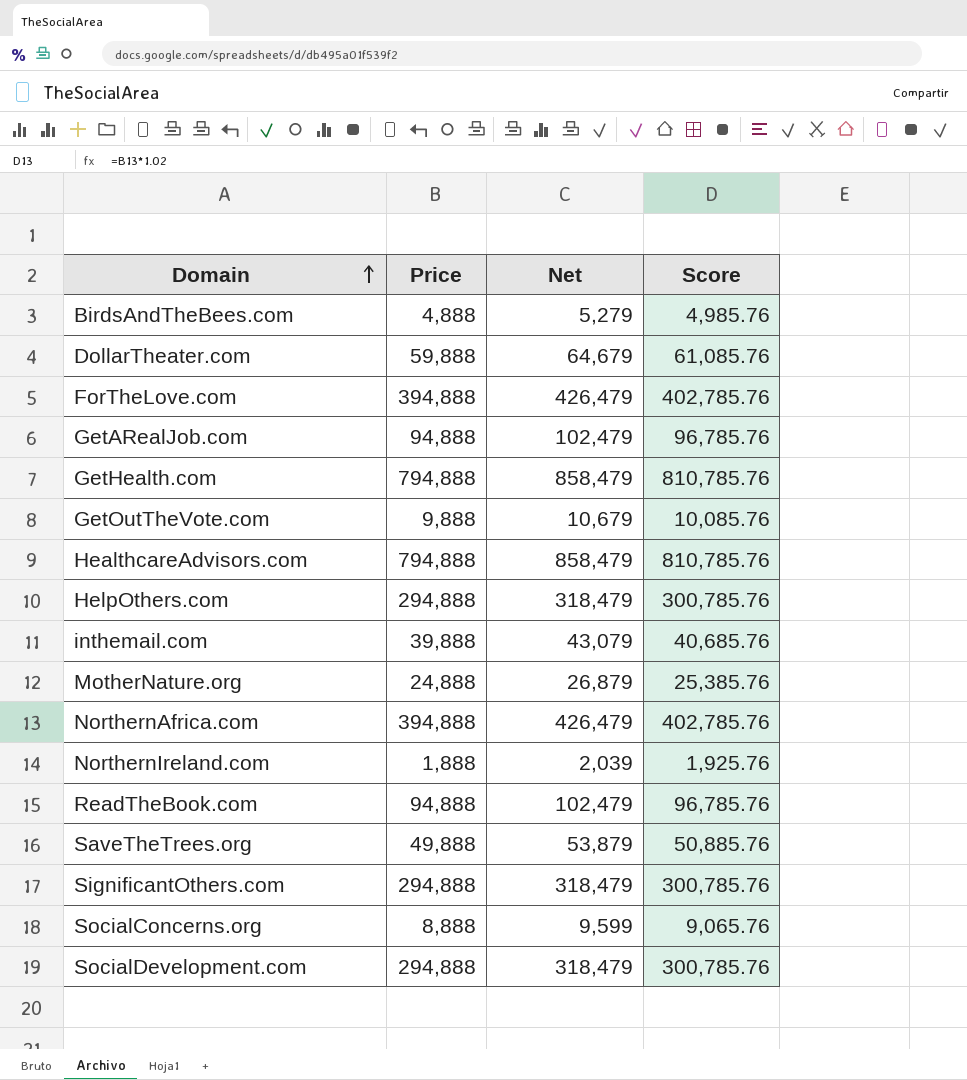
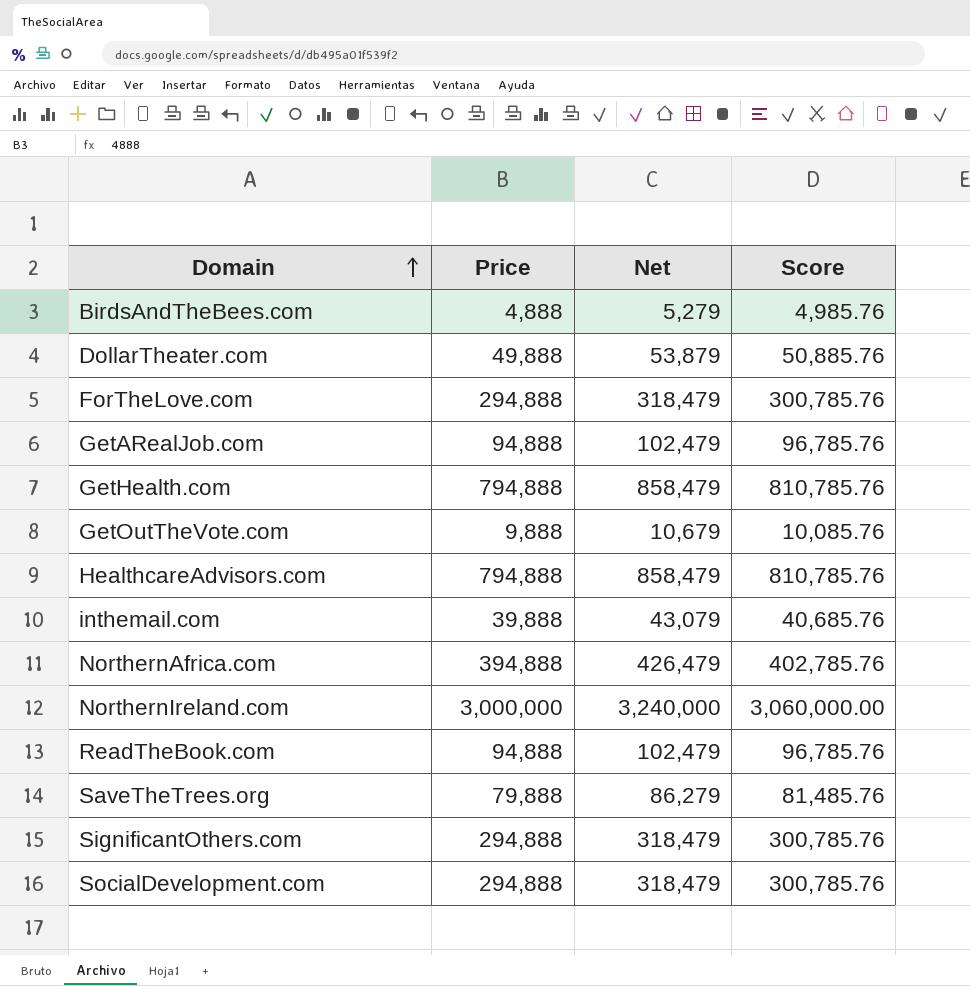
row HelpOthers.com: 294,888 | 318,479 | 300,785.76 -> none
row MotherNature.org: 24,888 | 26,879 | 25,385.76 -> none
row SocialConcerns.org: 8,888 | 9,599 | 9,065.76 -> none
DollarTheater.com | Price: 59,888 -> 49,888
DollarTheater.com | Net: 64,679 -> 53,879
DollarTheater.com | Score: 61,085.76 -> 50,885.76
ForTheLove.com | Price: 394,888 -> 294,888
ForTheLove.com | Net: 426,479 -> 318,479
ForTheLove.com | Score: 402,785.76 -> 300,785.76
NorthernIreland.com | Price: 1,888 -> 3,000,000
NorthernIreland.com | Net: 2,039 -> 3,240,000
NorthernIreland.com | Score: 1,925.76 -> 3,060,000.00
SaveTheTrees.org | Price: 49,888 -> 79,888
SaveTheTrees.org | Net: 53,879 -> 86,279
SaveTheTrees.org | Score: 50,885.76 -> 81,485.76

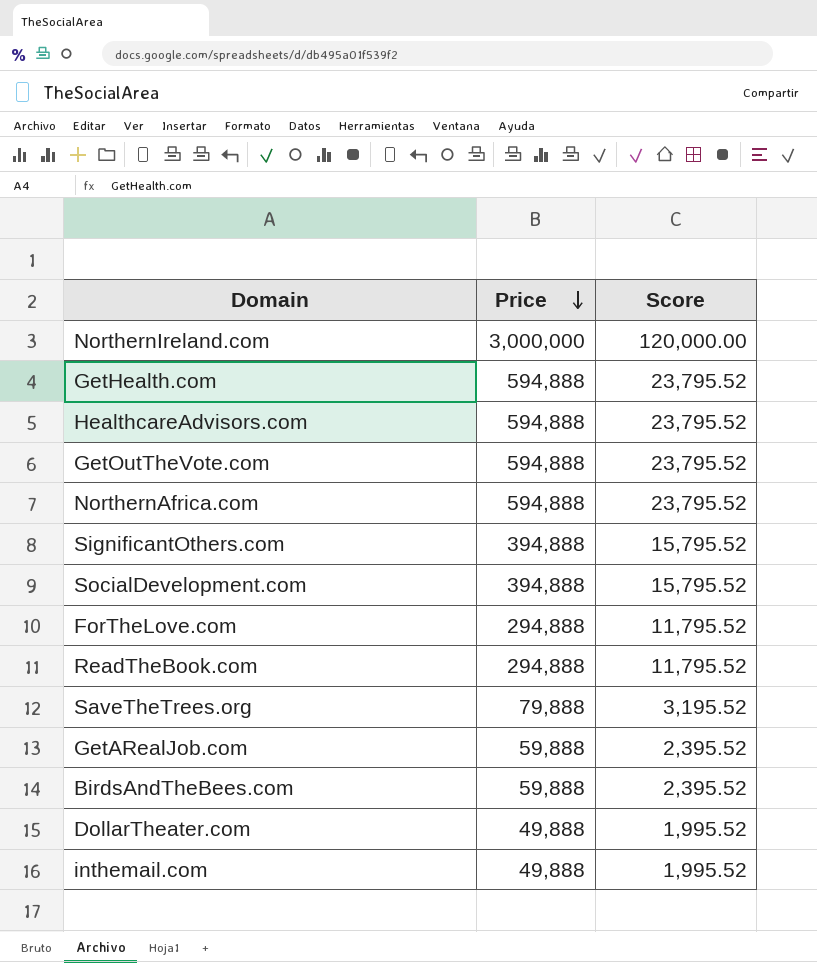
row order: Domain ascending -> Price descending
column Net | formula: [Price] * 1.08 -> none
column Score | formula: [Price] * 1.02 -> [Price] * 0.04
GetHealth.com | Price: 794,888 -> 594,888
HealthcareAdvisors.com | Price: 794,888 -> 594,888
GetOutTheVote.com | Price: 9,888 -> 594,888
NorthernAfrica.com | Price: 394,888 -> 594,888
SignificantOthers.com | Price: 294,888 -> 394,888
SocialDevelopment.com | Price: 294,888 -> 394,888
ReadTheBook.com | Price: 94,888 -> 294,888
GetARealJob.com | Price: 94,888 -> 59,888
BirdsAndTheBees.com | Price: 4,888 -> 59,888
inthemail.com | Price: 39,888 -> 49,888

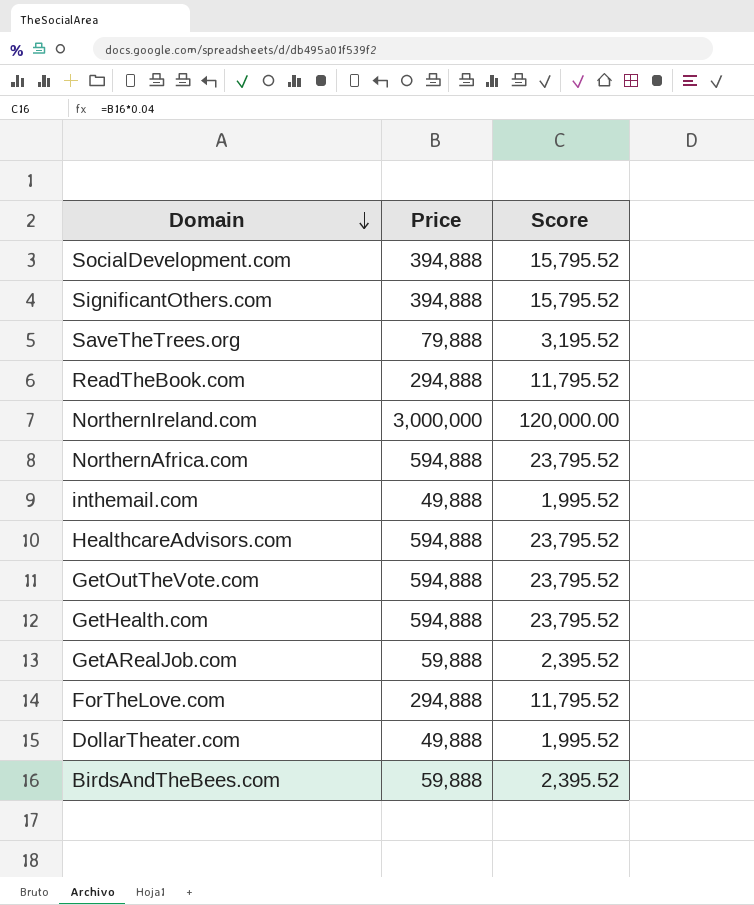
row order: Price descending -> Domain descending

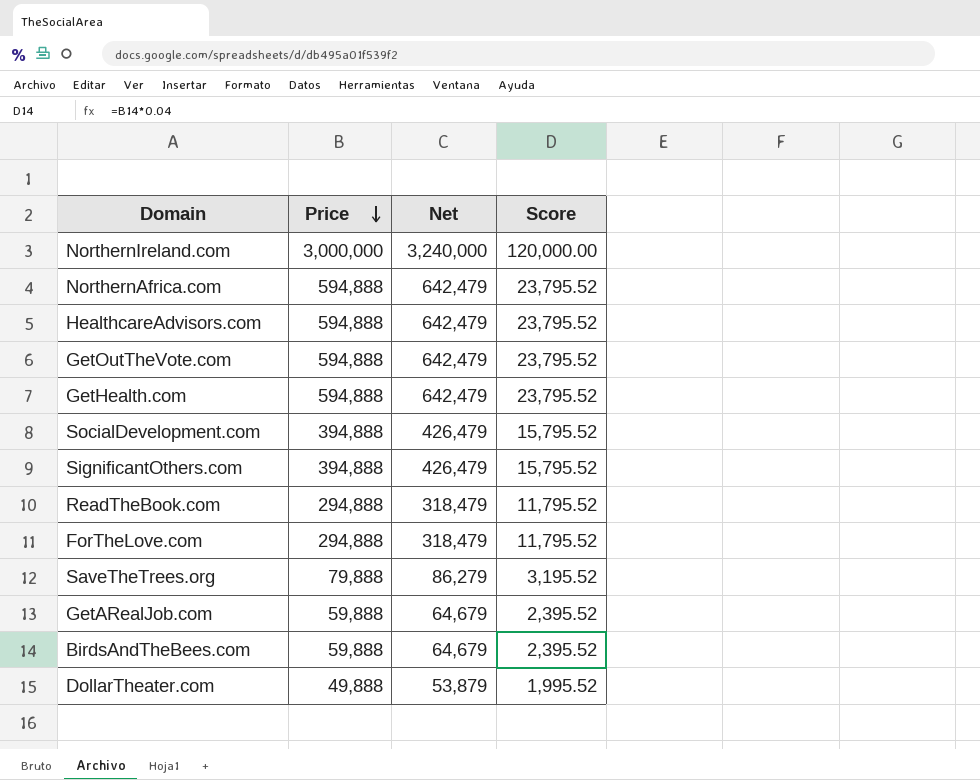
row order: Domain descending -> Price descending
column Net | formula: none -> [Price] * 1.08
row inthemail.com: 49,888 | 1,995.52 -> none

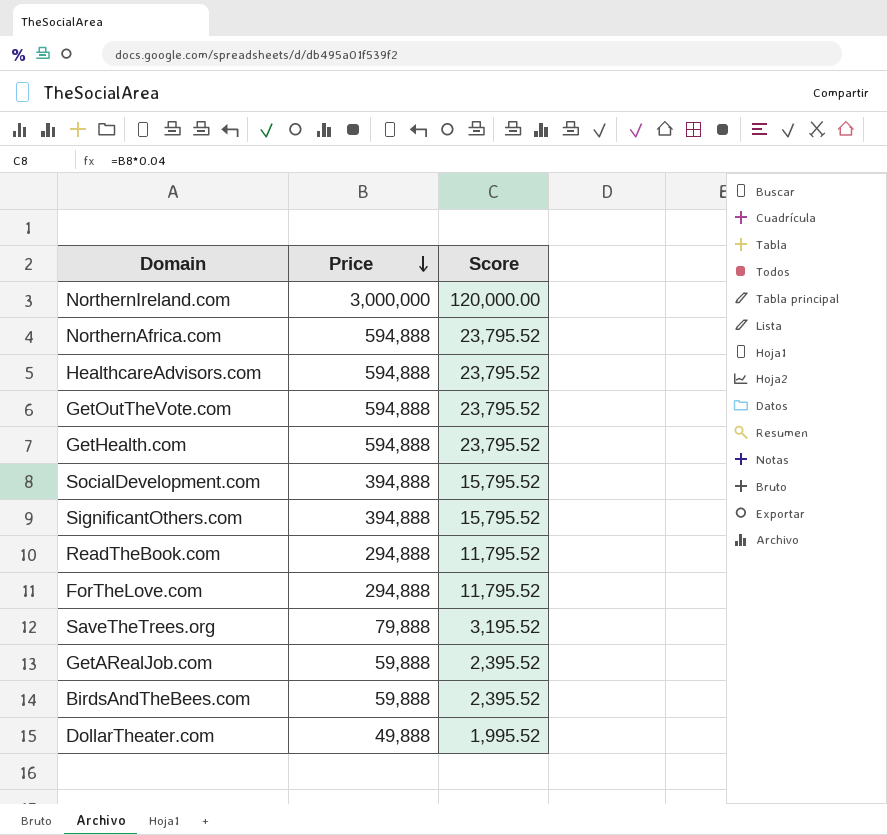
column Net | formula: [Price] * 1.08 -> none

